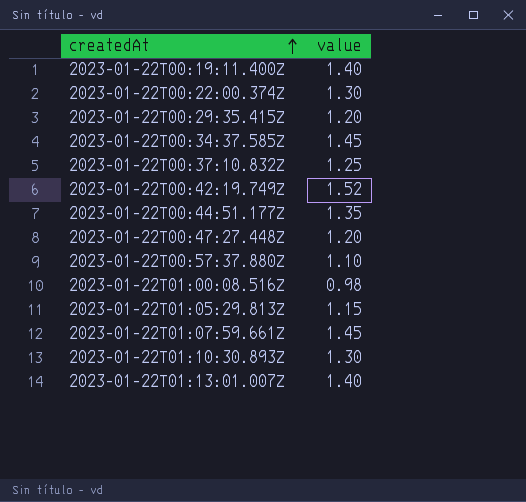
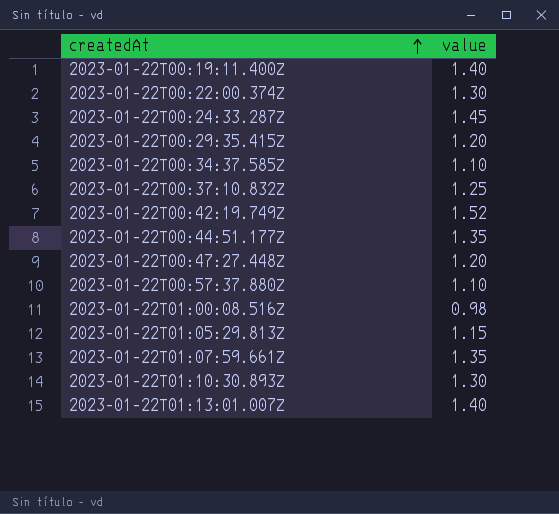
row 2023-01-22T00:24:33.287Z: none -> 1.45
2023-01-22T00:34:37.585Z | value: 1.45 -> 1.10
2023-01-22T01:07:59.661Z | value: 1.45 -> 1.35

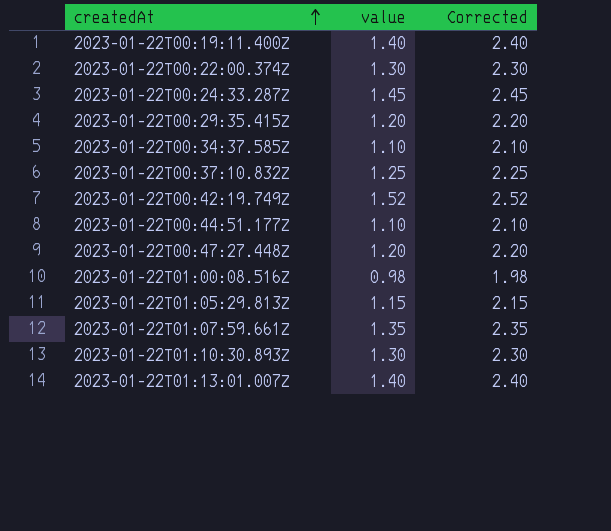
column Corrected | formula: none -> [value] + 1
row 2023-01-22T00:57:37.880Z: 1.10 -> none
2023-01-22T00:44:51.177Z | value: 1.35 -> 1.10

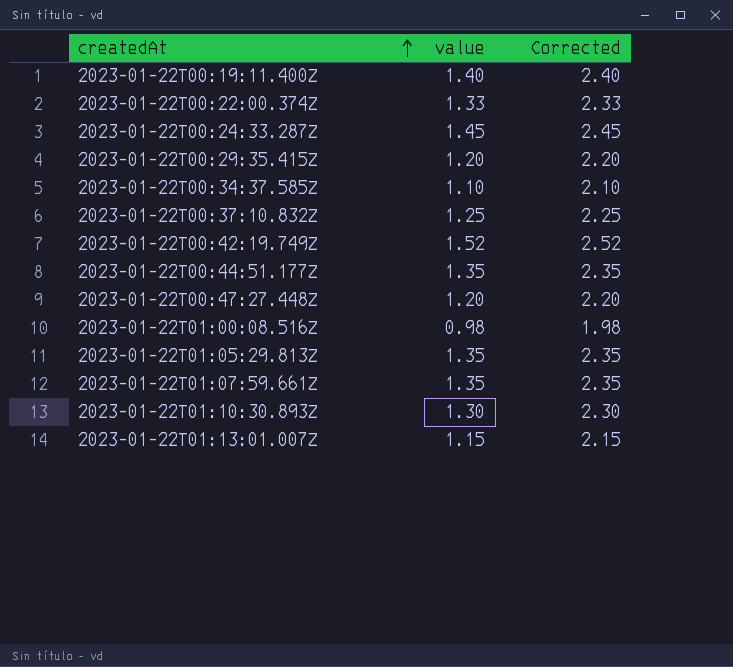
2023-01-22T00:22:00.374Z | value: 1.30 -> 1.33
2023-01-22T00:22:00.374Z | Corrected: 2.30 -> 2.33
2023-01-22T00:44:51.177Z | value: 1.10 -> 1.35
2023-01-22T00:44:51.177Z | Corrected: 2.10 -> 2.35
2023-01-22T01:05:29.813Z | value: 1.15 -> 1.35
2023-01-22T01:05:29.813Z | Corrected: 2.15 -> 2.35
2023-01-22T01:13:01.007Z | value: 1.40 -> 1.15
2023-01-22T01:13:01.007Z | Corrected: 2.40 -> 2.15

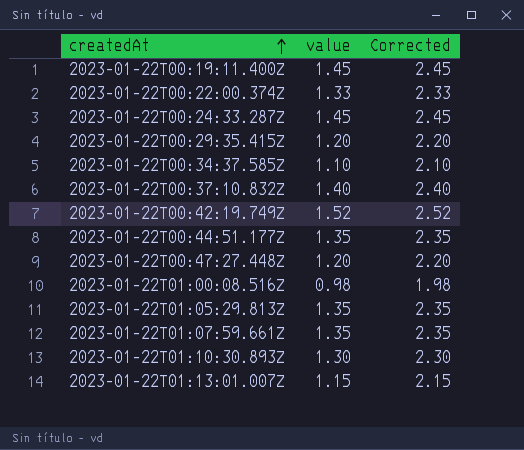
2023-01-22T00:19:11.400Z | value: 1.40 -> 1.45
2023-01-22T00:19:11.400Z | Corrected: 2.40 -> 2.45
2023-01-22T00:37:10.832Z | value: 1.25 -> 1.40
2023-01-22T00:37:10.832Z | Corrected: 2.25 -> 2.40

